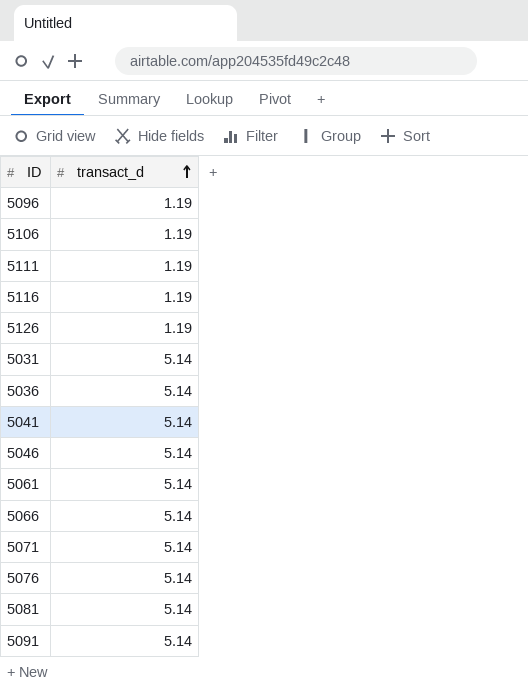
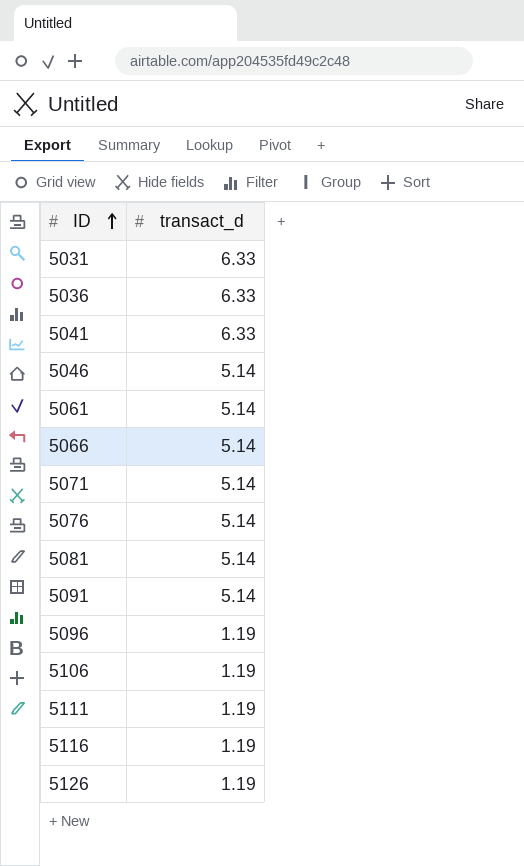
row order: transact_d ascending -> ID ascending
5031 | transact_d: 5.14 -> 6.33
5036 | transact_d: 5.14 -> 6.33
5041 | transact_d: 5.14 -> 6.33

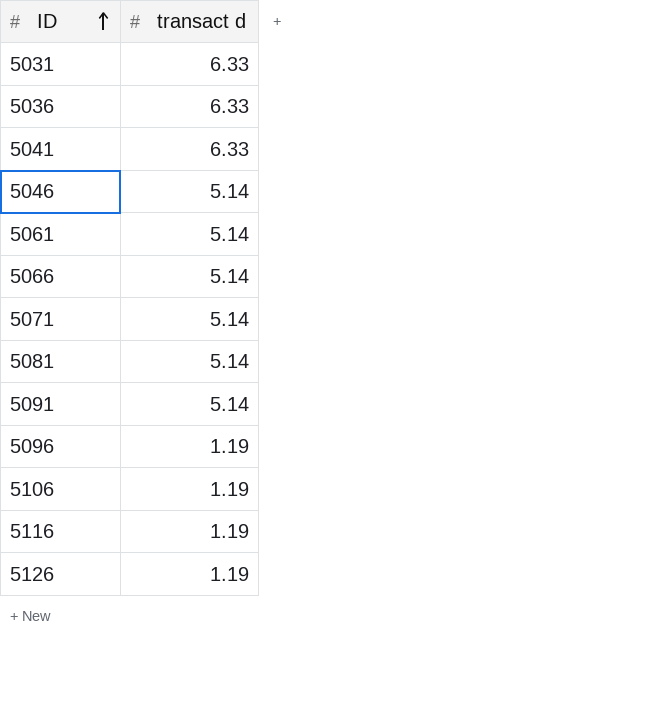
column name: transact_d -> transact d
row 5076: 5.14 -> none
row 5111: 1.19 -> none

